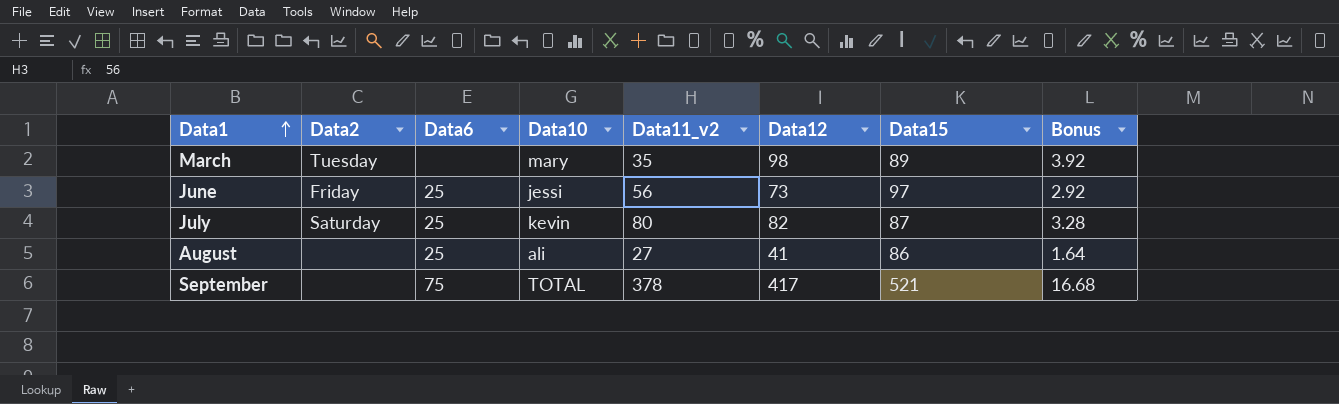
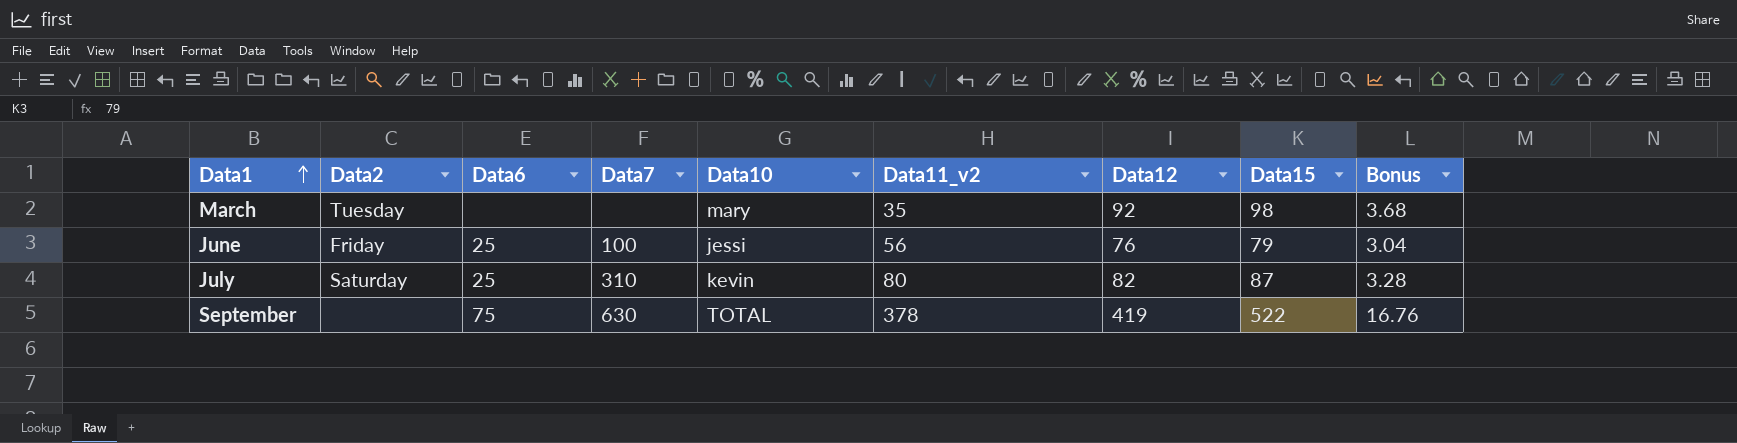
column Data7 | position: none -> 4
row August: none | 25 | ali | 27 | 41 | 86 | 1.64 -> none
March | Data12: 98 -> 92
March | Data15: 89 -> 98
March | Bonus: 3.92 -> 3.68
June | Data12: 73 -> 76
June | Data15: 97 -> 79
June | Bonus: 2.92 -> 3.04
September | Data12: 417 -> 419
September | Data15: 521 -> 522
September | Bonus: 16.68 -> 16.76

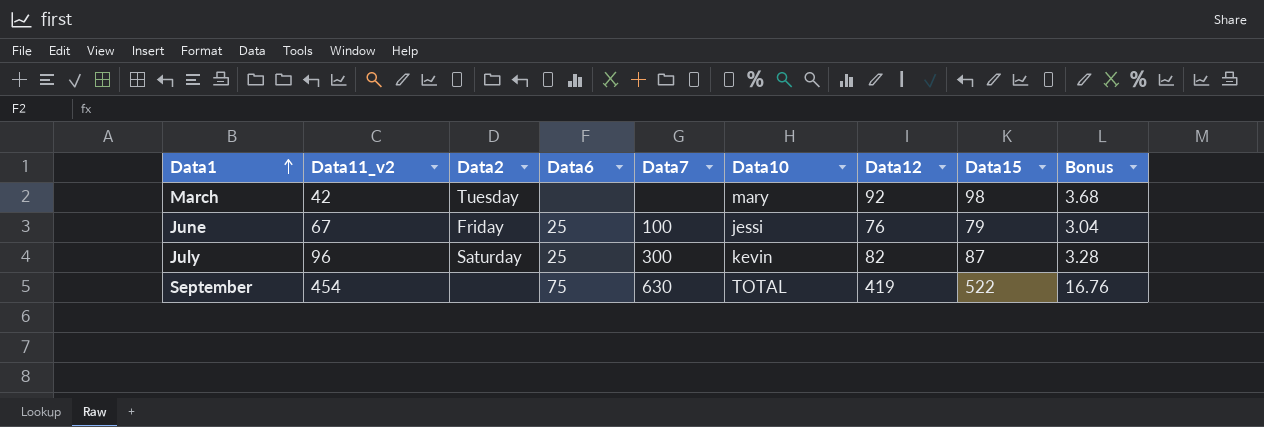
column Data11_v2 | position: 6 -> 2
March | Data11_v2: 35 -> 42
June | Data11_v2: 56 -> 67
July | Data11_v2: 80 -> 96
July | Data7: 310 -> 300
September | Data11_v2: 378 -> 454

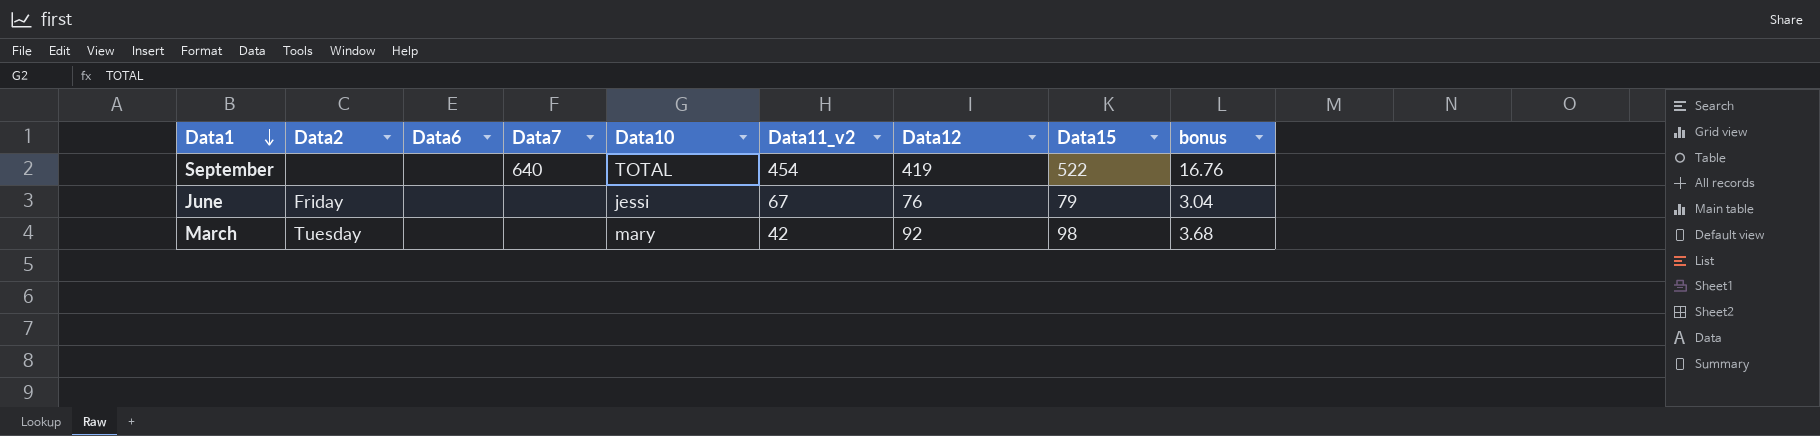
row order: Data1 ascending -> Data1 descending
column Data11_v2 | position: 2 -> 6
column name: Bonus -> bonus
row July: 96 | Saturday | 25 | 300 | kevin | 82 | 87 | 3.28 -> none
September | Data6: 75 -> none
September | Data7: 630 -> 640
June | Data6: 25 -> none
June | Data7: 100 -> none

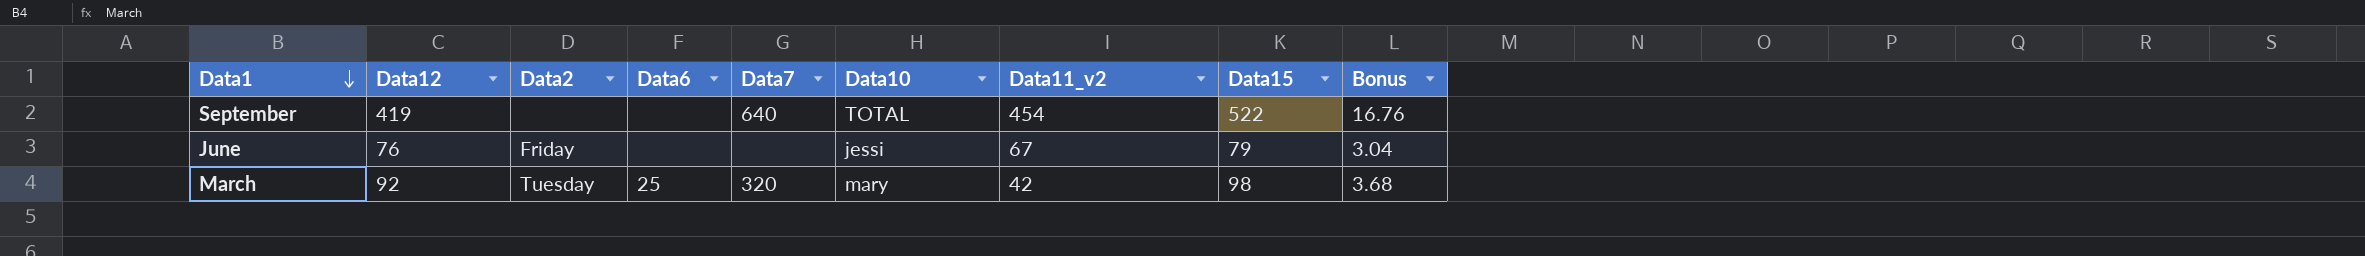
column Data12 | position: 7 -> 2
column name: bonus -> Bonus
March | Data6: none -> 25
March | Data7: none -> 320

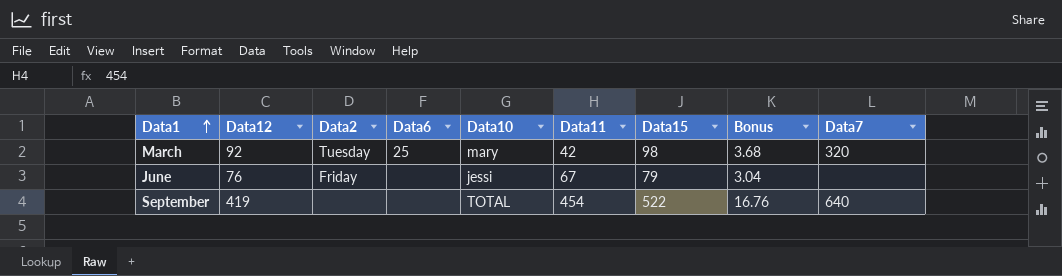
row order: Data1 descending -> Data1 ascending
column name: Data11_v2 -> Data11
column Data7 | position: 5 -> 9

